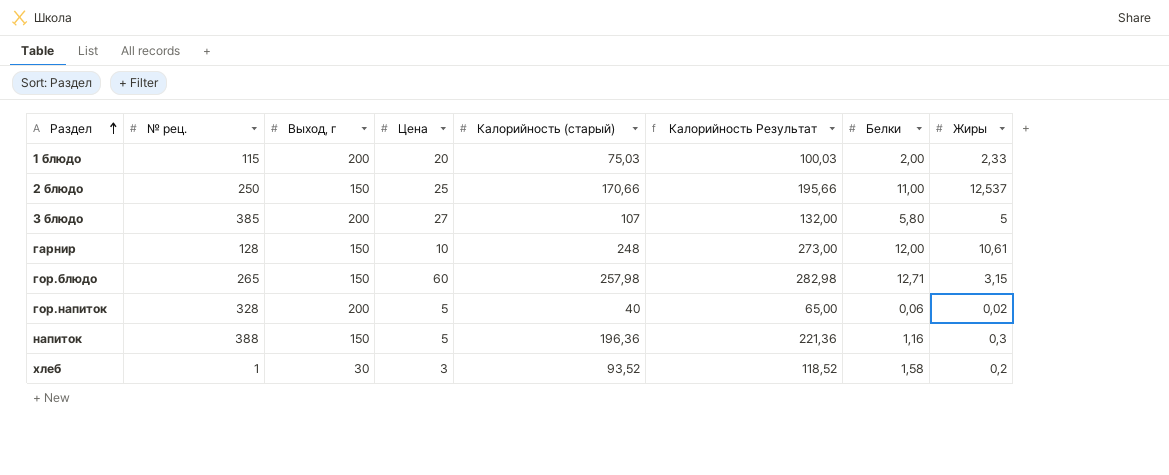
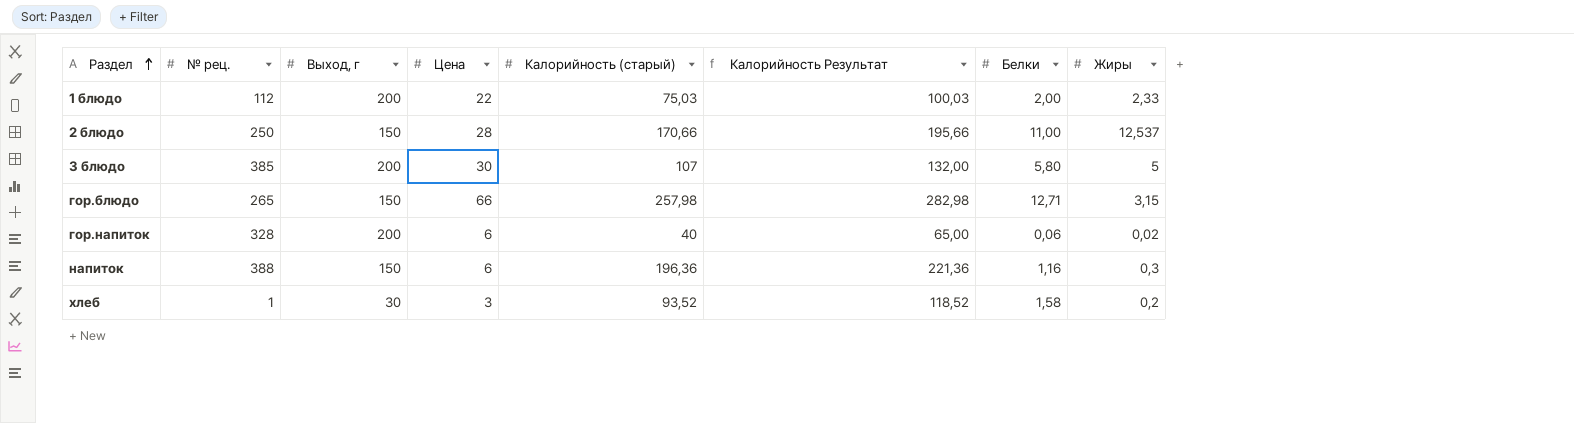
row гарнир: 128 | 150 | 10 | 248 | 273,00 | 12,00 | 10,61 -> none
1 блюдо | № рец.: 115 -> 112
1 блюдо | Цена: 20 -> 22
2 блюдо | Цена: 25 -> 28
3 блюдо | Цена: 27 -> 30
гор.блюдо | Цена: 60 -> 66
гор.напиток | Цена: 5 -> 6
напиток | Цена: 5 -> 6

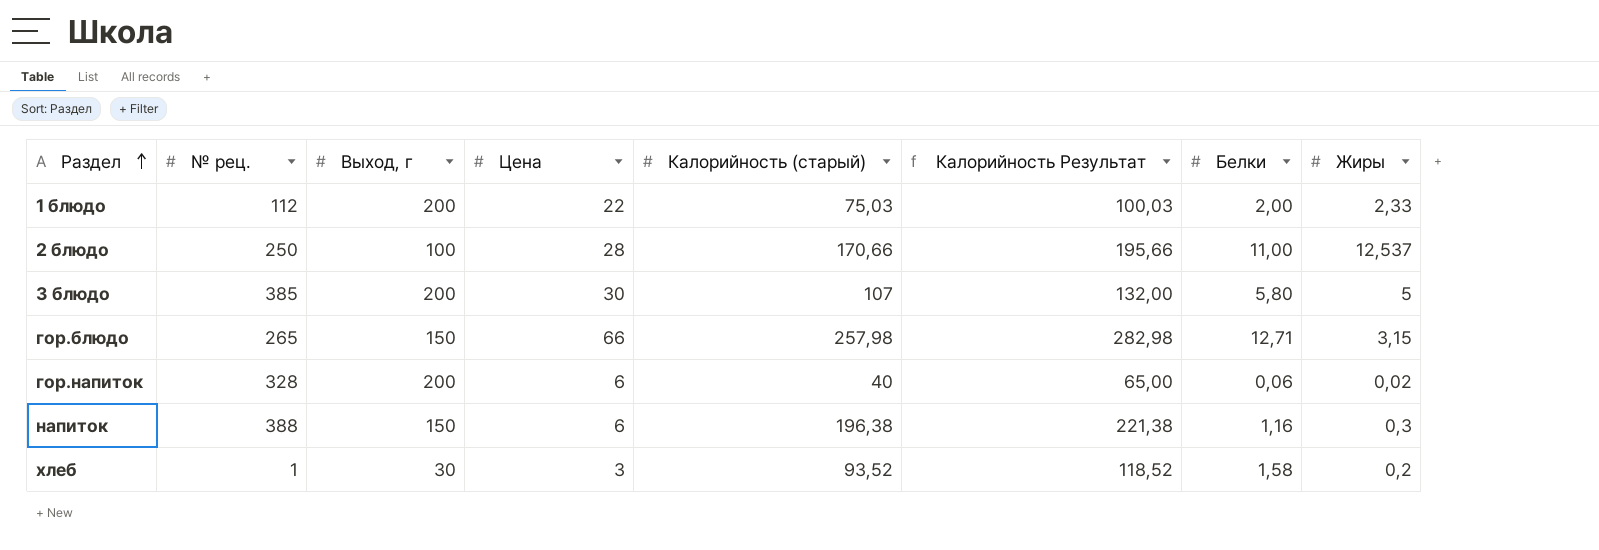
2 блюдо | Выход, г: 150 -> 100
напиток | Калорийность (старый): 196,36 -> 196,38
напиток | Калорийность Результат: 221,36 -> 221,38

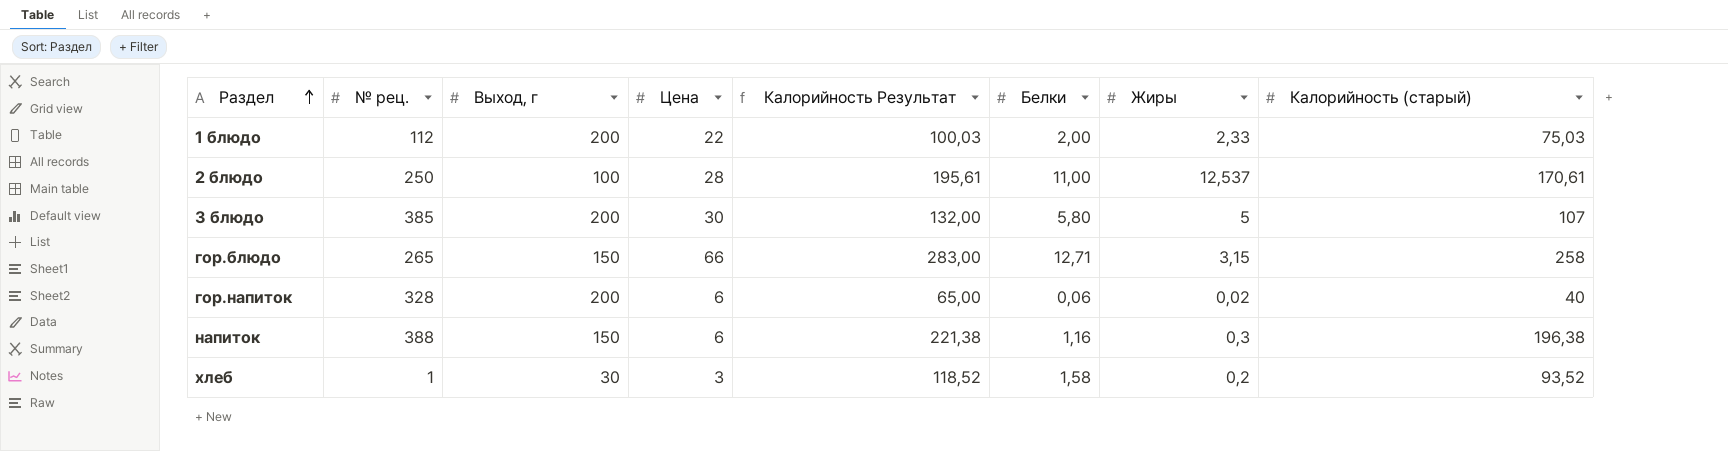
column Калорийность (старый) | position: 5 -> 8
2 блюдо | Калорийность Результат: 195,66 -> 195,61
2 блюдо | Калорийность (старый): 170,66 -> 170,61
гор.блюдо | Калорийность Результат: 282,98 -> 283,00
гор.блюдо | Калорийность (старый): 257,98 -> 258

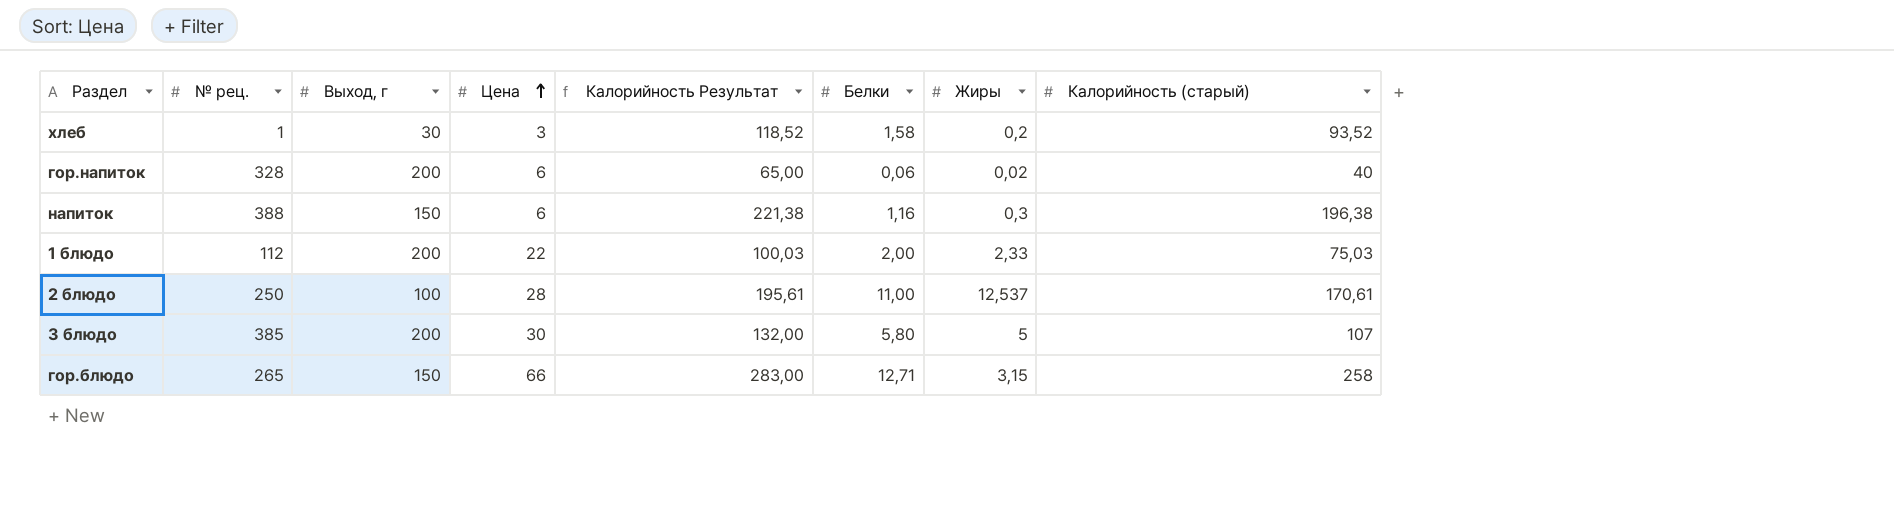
row order: Раздел ascending -> Цена ascending

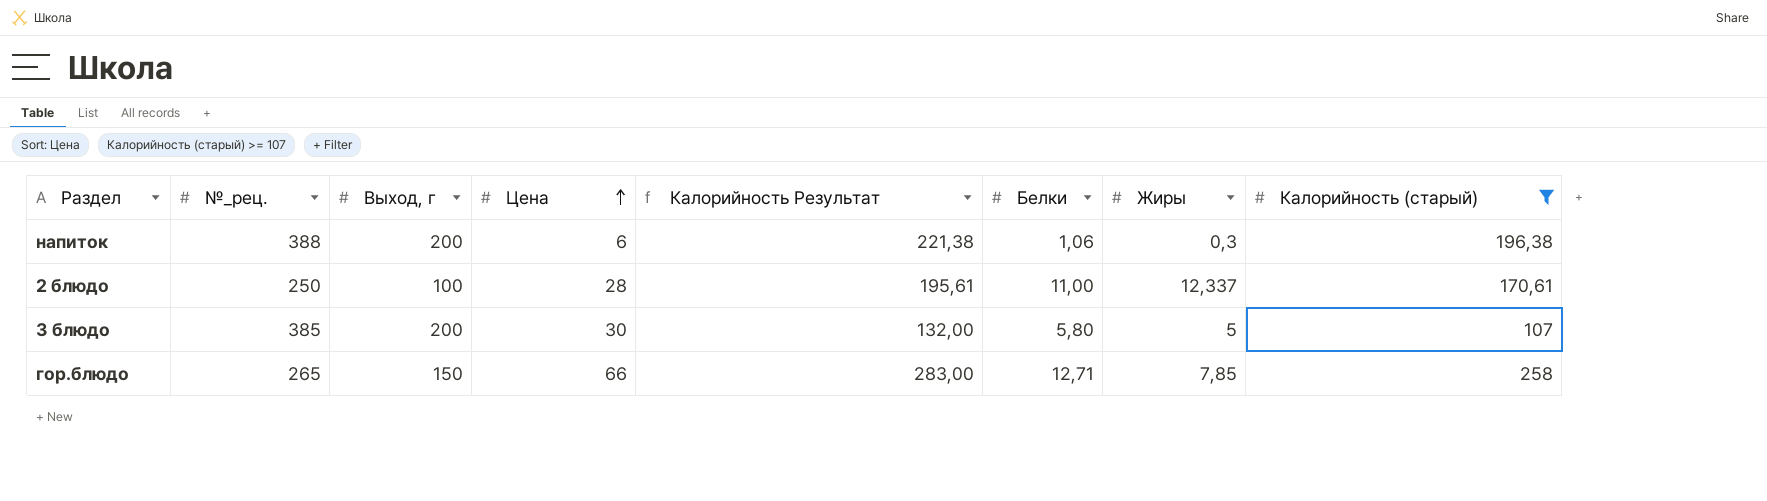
filter: none -> Калорийность (старый) >= 107
column name: № рец. -> №_рец.
напиток | Выход, г: 150 -> 200
напиток | Белки: 1,16 -> 1,06
2 блюдо | Жиры: 12,537 -> 12,337
гор.блюдо | Жиры: 3,15 -> 7,85

